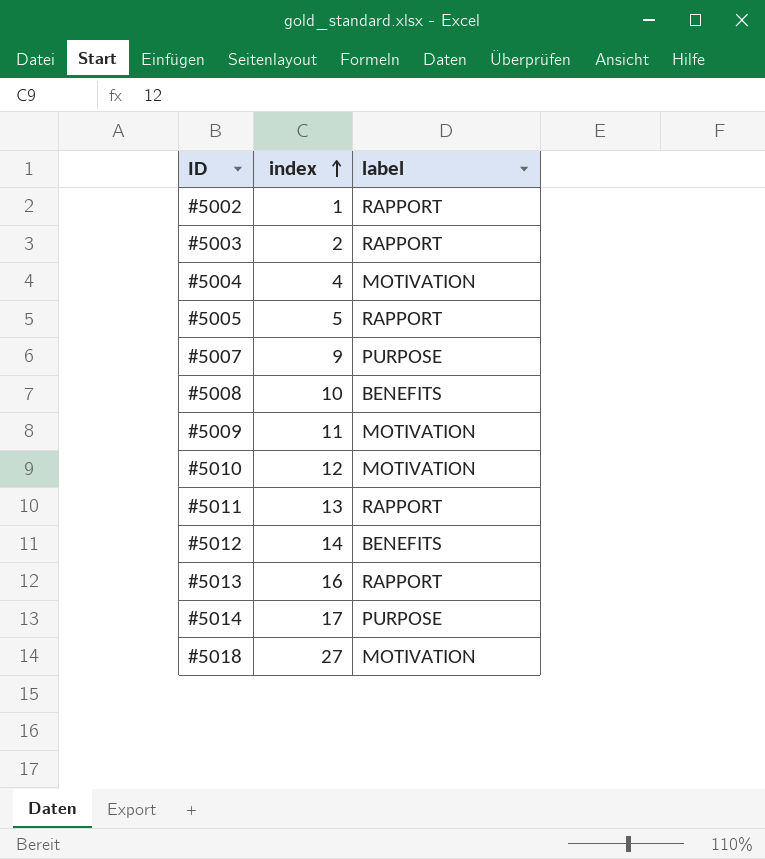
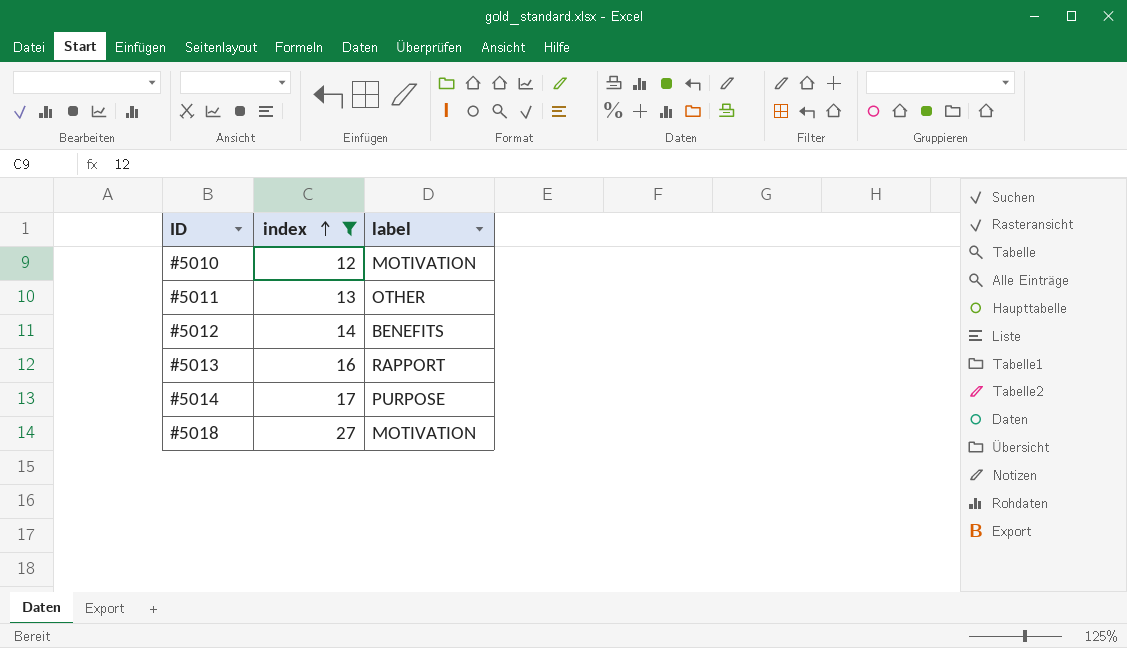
filter: none -> index >= 12
#5011 | label: RAPPORT -> OTHER

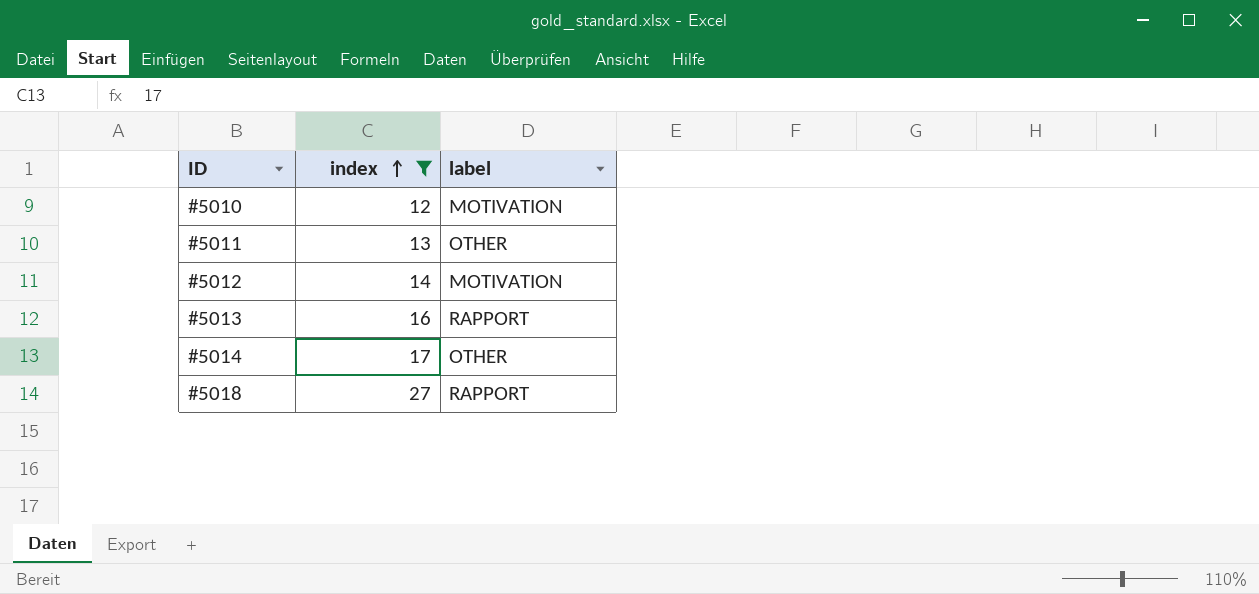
#5012 | label: BENEFITS -> MOTIVATION
#5014 | label: PURPOSE -> OTHER
#5018 | label: MOTIVATION -> RAPPORT

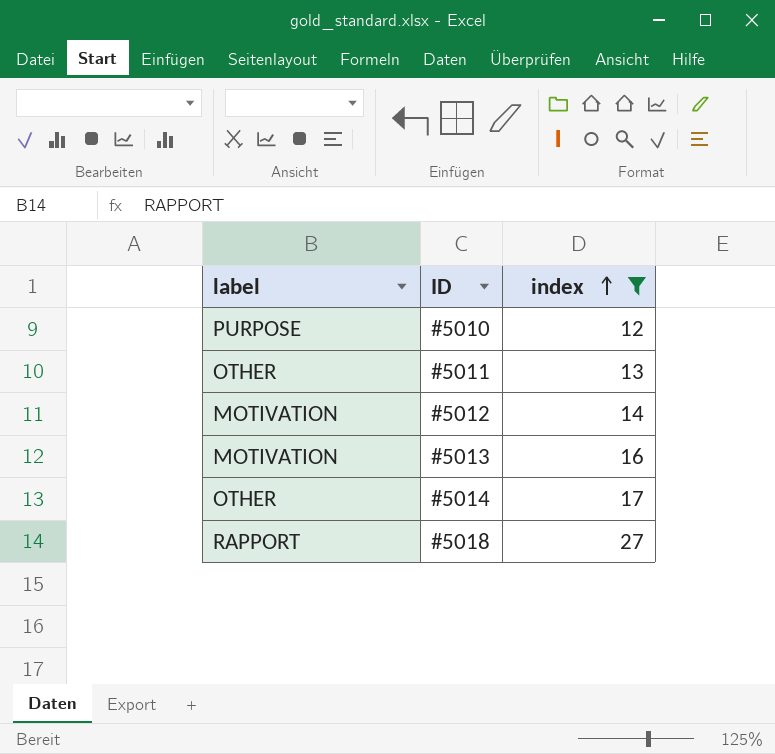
column label | position: 3 -> 1
#5010 | label: MOTIVATION -> PURPOSE
#5013 | label: RAPPORT -> MOTIVATION

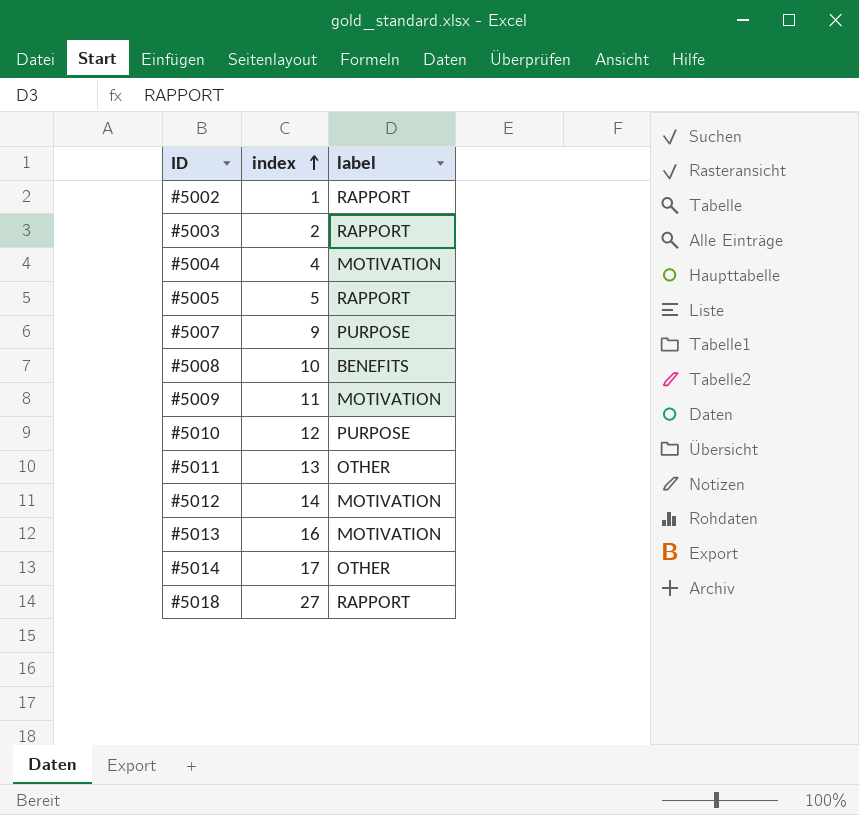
filter: index >= 12 -> none
column label | position: 1 -> 3

